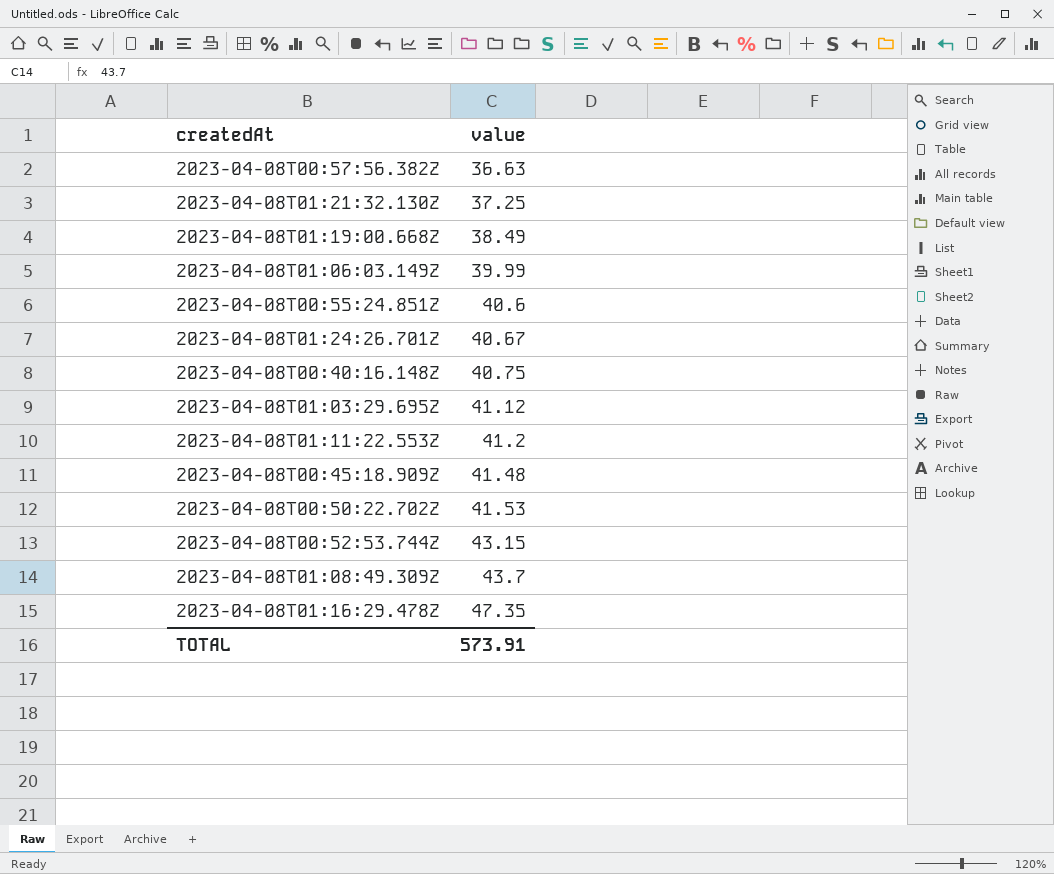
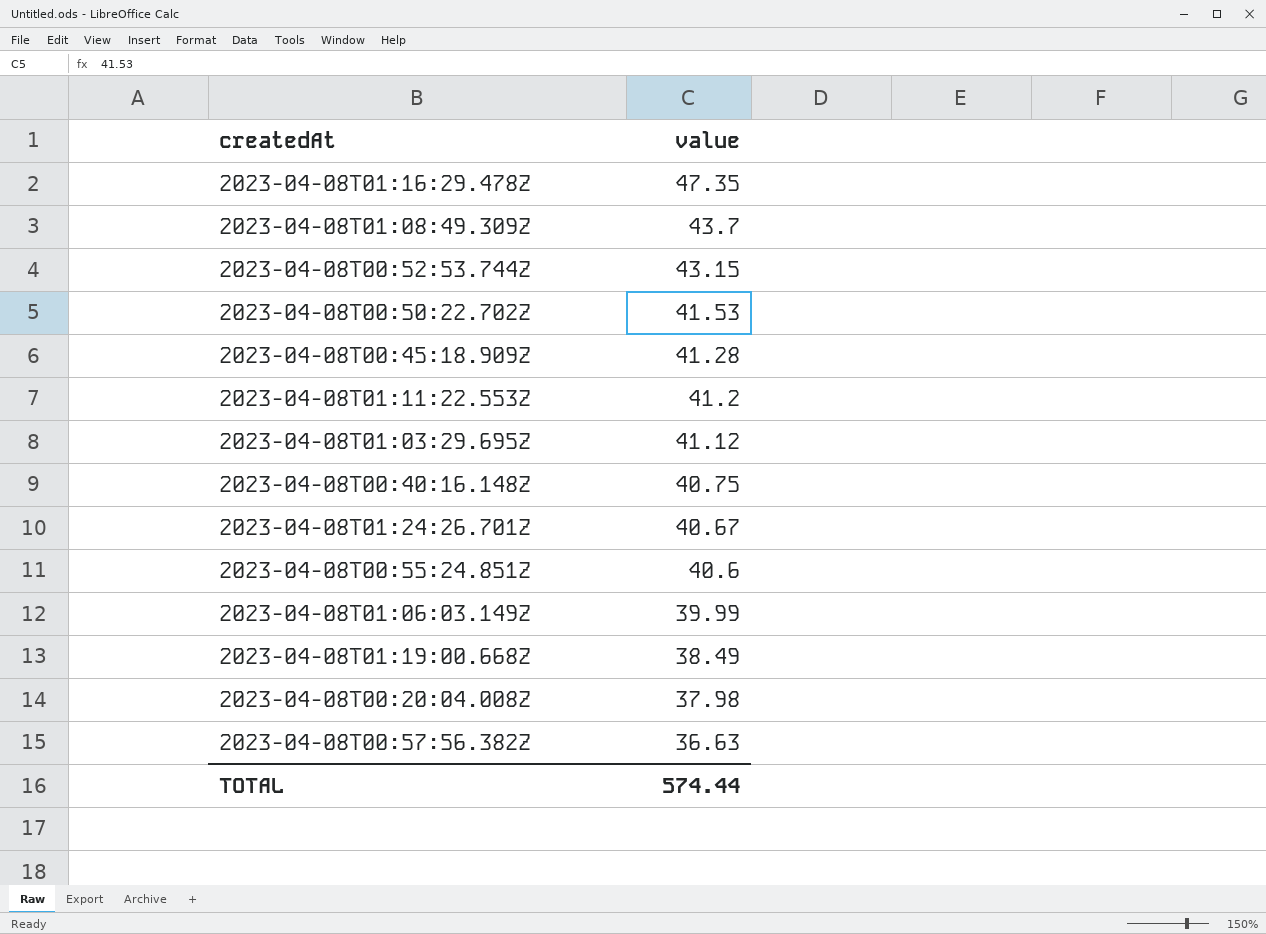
row order: value ascending -> value descending
row 2023-04-08T01:21:32.130Z: 37.25 -> none
2023-04-08T00:45:18.909Z | value: 41.48 -> 41.28
row 2023-04-08T00:20:04.008Z: none -> 37.98
TOTAL | value: 573.91 -> 574.44

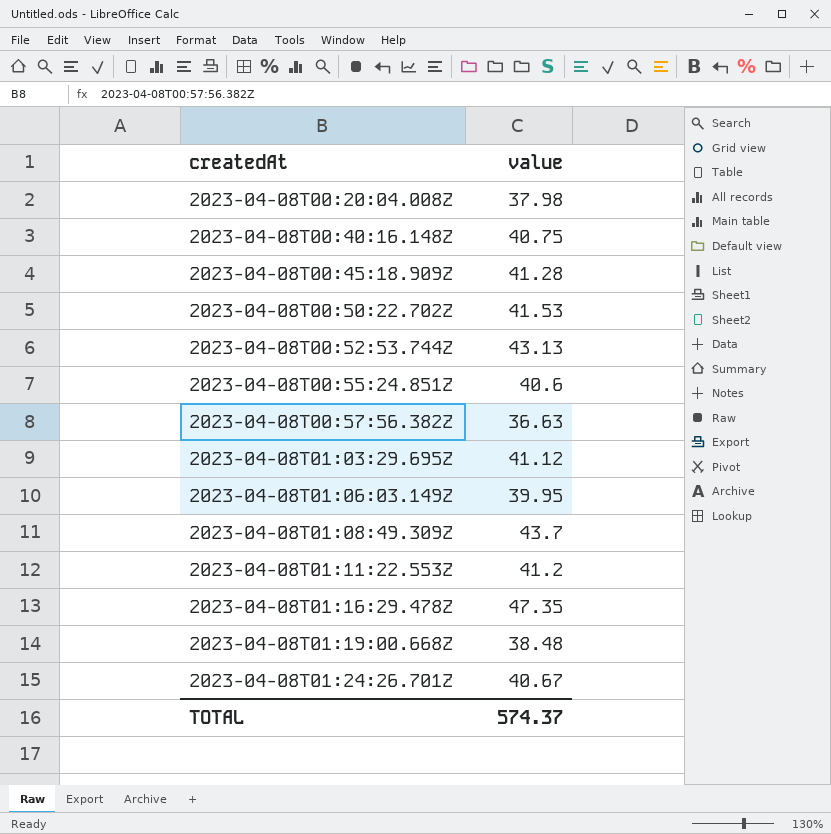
row order: value descending -> createdAt ascending
2023-04-08T00:52:53.744Z | value: 43.15 -> 43.13
2023-04-08T01:06:03.149Z | value: 39.99 -> 39.95
2023-04-08T01:19:00.668Z | value: 38.49 -> 38.48
TOTAL | value: 574.44 -> 574.37

